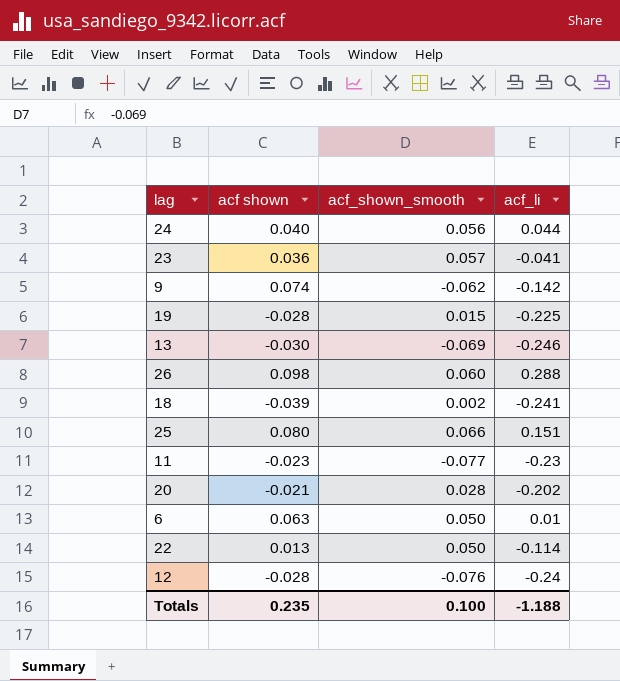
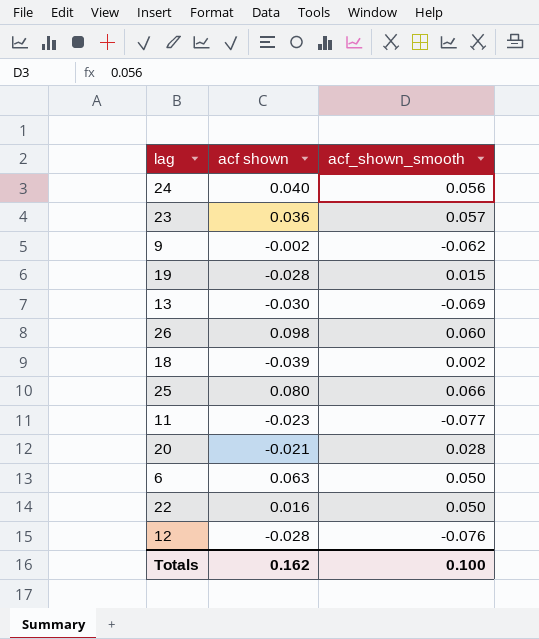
column acf_li | position: 4 -> none
9 | acf shown: 0.074 -> -0.002
22 | acf shown: 0.013 -> 0.016
Totals | acf shown: 0.235 -> 0.162

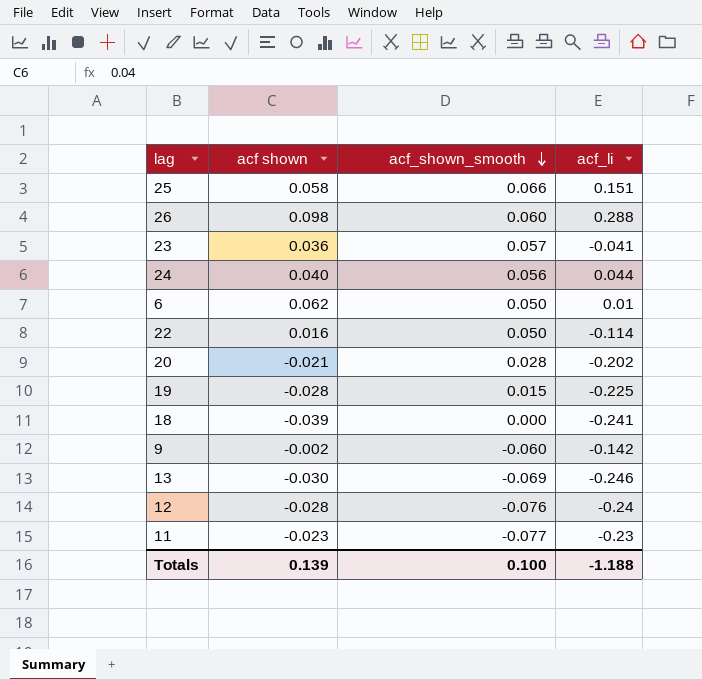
row order: none -> acf_shown_smooth descending
column acf_li | position: none -> 4
25 | acf shown: 0.080 -> 0.058
6 | acf shown: 0.063 -> 0.062
18 | acf_shown_smooth: 0.002 -> 0.000
9 | acf_shown_smooth: -0.062 -> -0.060
Totals | acf shown: 0.162 -> 0.139

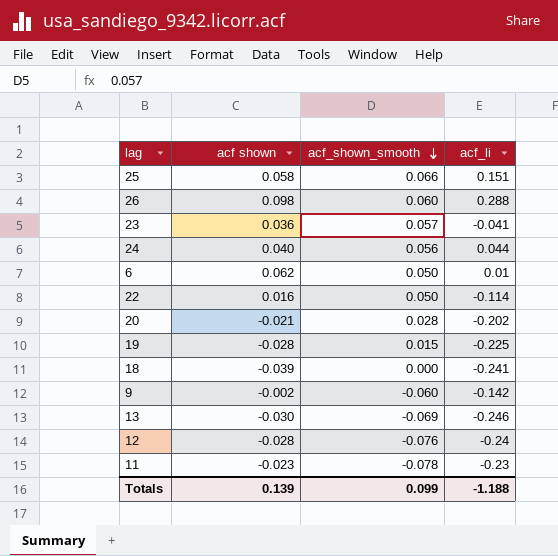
11 | acf_shown_smooth: -0.077 -> -0.078
Totals | acf_shown_smooth: 0.100 -> 0.099

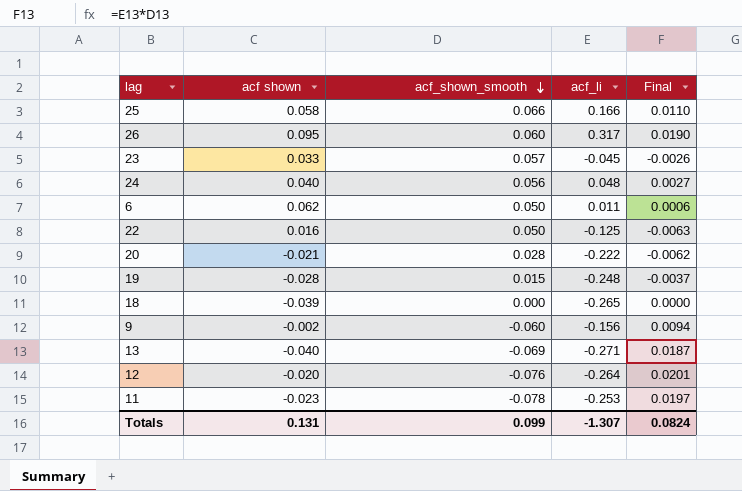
column Final | formula: none -> [acf_shown_smooth] * [acf_li]
25 | acf_li: 0.151 -> 0.166
26 | acf shown: 0.098 -> 0.095
26 | acf_li: 0.288 -> 0.317
23 | acf shown: 0.036 -> 0.033
23 | acf_li: -0.041 -> -0.045
24 | acf_li: 0.044 -> 0.048
6 | acf_li: 0.01 -> 0.011
22 | acf_li: -0.114 -> -0.125
20 | acf_li: -0.202 -> -0.222
19 | acf_li: -0.225 -> -0.248
18 | acf_li: -0.241 -> -0.265
9 | acf_li: -0.142 -> -0.156
13 | acf shown: -0.030 -> -0.040
13 | acf_li: -0.246 -> -0.271
12 | acf shown: -0.028 -> -0.020
12 | acf_li: -0.24 -> -0.264
11 | acf_li: -0.23 -> -0.253
Totals | acf shown: 0.139 -> 0.131
Totals | acf_li: -1.188 -> -1.307

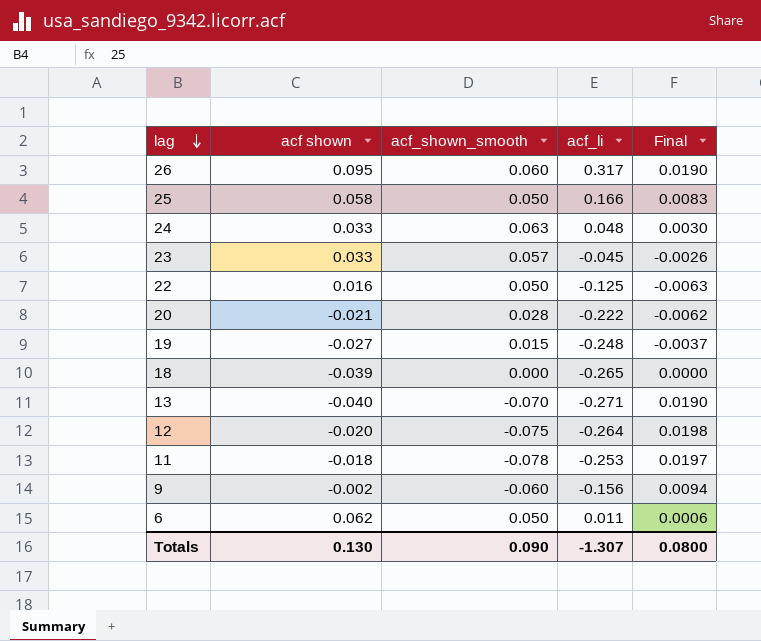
row order: acf_shown_smooth descending -> lag descending
25 | acf_shown_smooth: 0.066 -> 0.050
25 | Final: 0.0110 -> 0.0083
24 | acf shown: 0.040 -> 0.033
24 | acf_shown_smooth: 0.056 -> 0.063
24 | Final: 0.0027 -> 0.0030
19 | acf shown: -0.028 -> -0.027
13 | acf_shown_smooth: -0.069 -> -0.070
13 | Final: 0.0187 -> 0.0190
12 | acf_shown_smooth: -0.076 -> -0.075
12 | Final: 0.0201 -> 0.0198
11 | acf shown: -0.023 -> -0.018
Totals | acf shown: 0.131 -> 0.130
Totals | acf_shown_smooth: 0.099 -> 0.090
Totals | Final: 0.0824 -> 0.0800

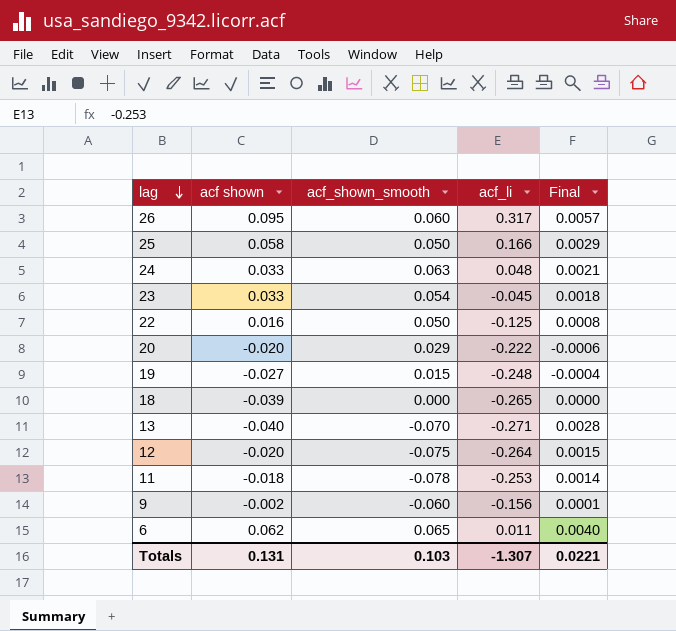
column Final | formula: [acf_shown_smooth] * [acf_li] -> [acf shown] * [acf_shown_smooth]
23 | acf_shown_smooth: 0.057 -> 0.054
20 | acf shown: -0.021 -> -0.020
20 | acf_shown_smooth: 0.028 -> 0.029
6 | acf_shown_smooth: 0.050 -> 0.065
Totals | acf shown: 0.130 -> 0.131
Totals | acf_shown_smooth: 0.090 -> 0.103
Totals | Final: 0.0800 -> 0.0221

